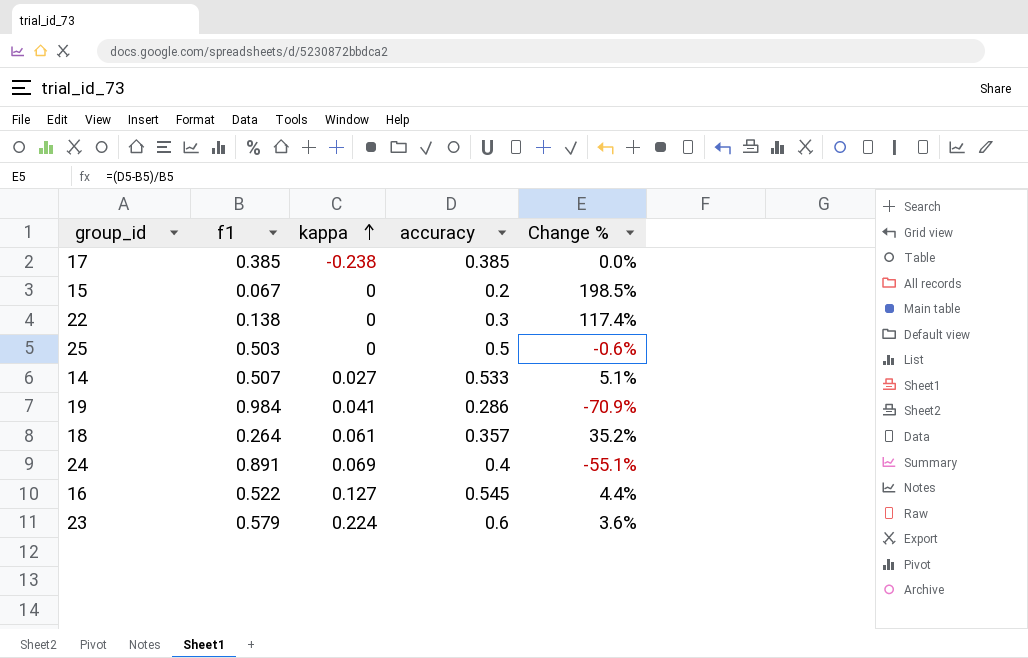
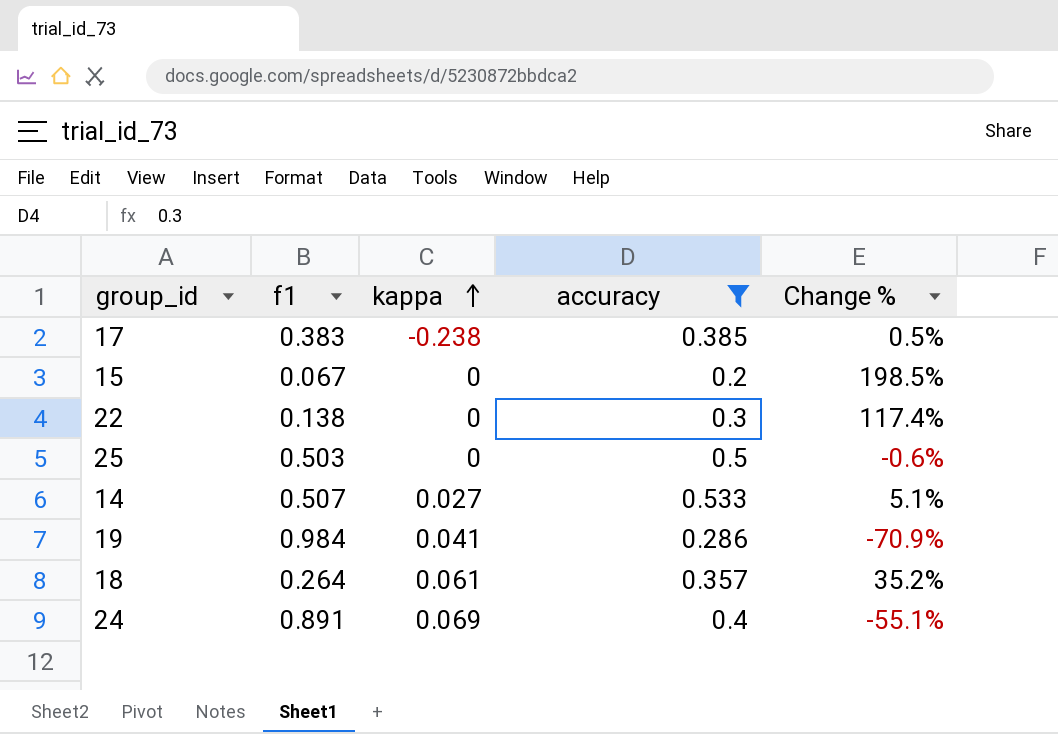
filter: none -> accuracy <= 0.533
17 | f1: 0.385 -> 0.383
17 | Change %: 0.0% -> 0.5%

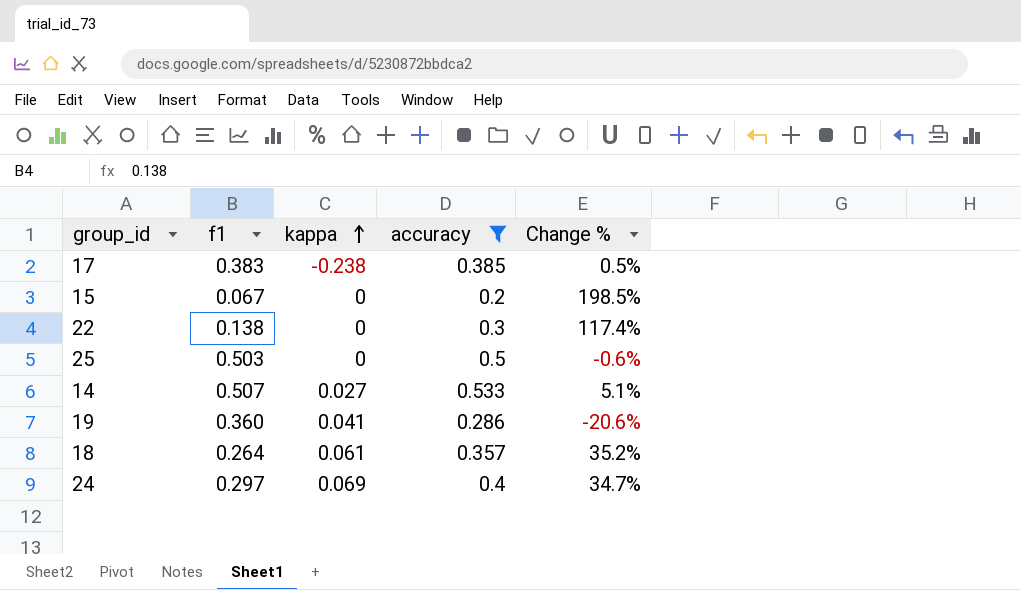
19 | f1: 0.984 -> 0.360
19 | Change %: -70.9% -> -20.6%
24 | f1: 0.891 -> 0.297
24 | Change %: -55.1% -> 34.7%

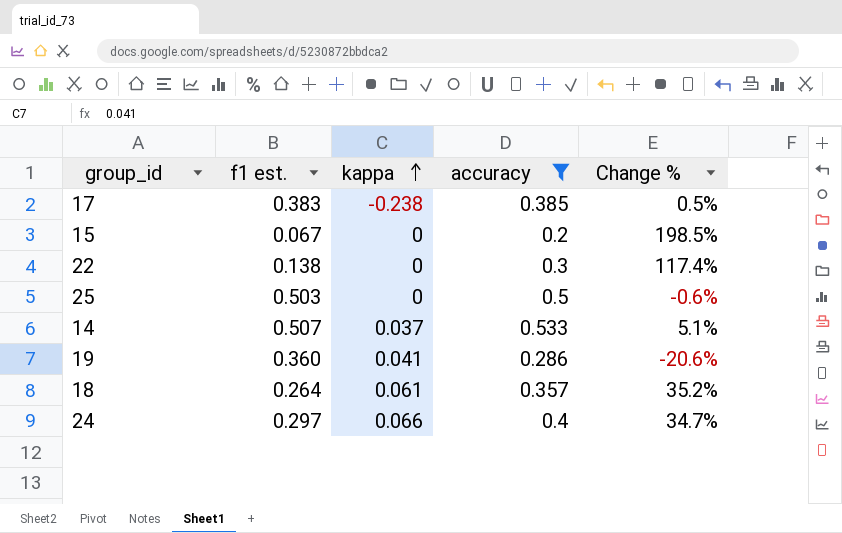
column name: f1 -> f1 est.
14 | kappa: 0.027 -> 0.037
24 | kappa: 0.069 -> 0.066

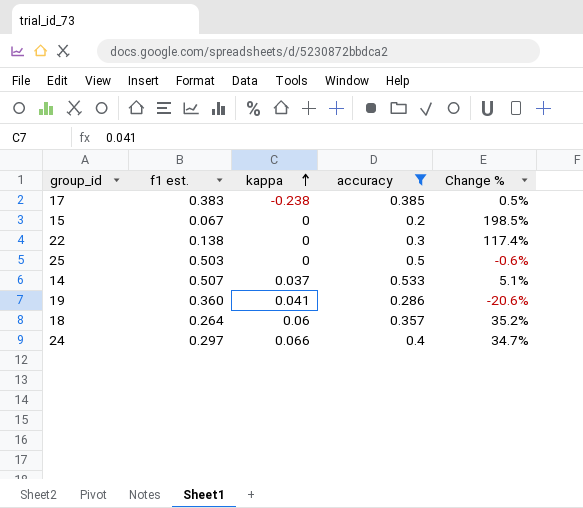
18 | kappa: 0.061 -> 0.06

